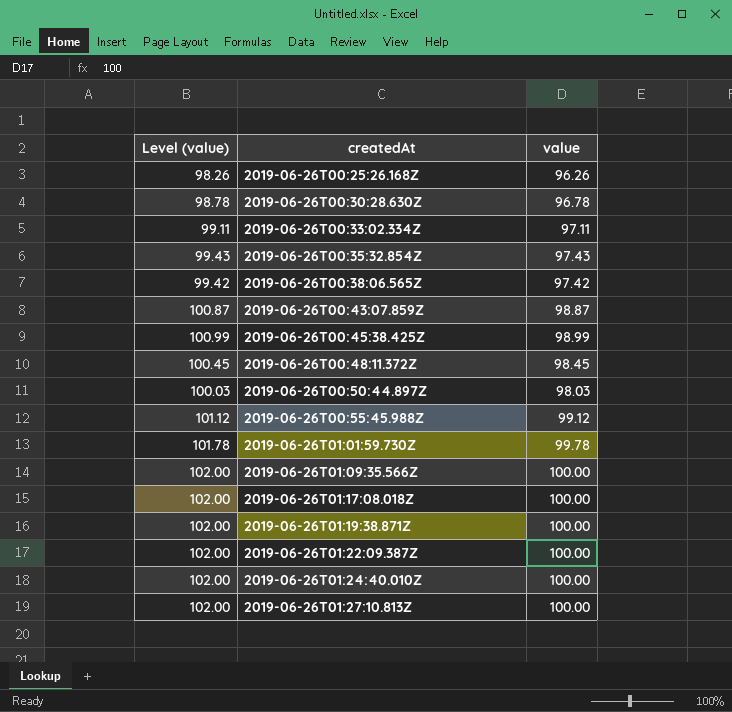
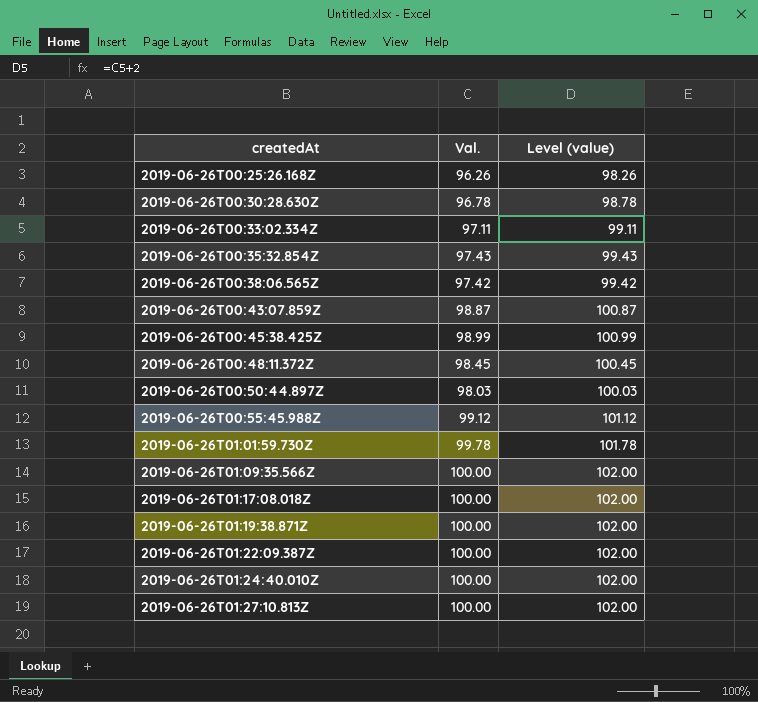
column name: value -> Val.
column Level (value) | position: 1 -> 3

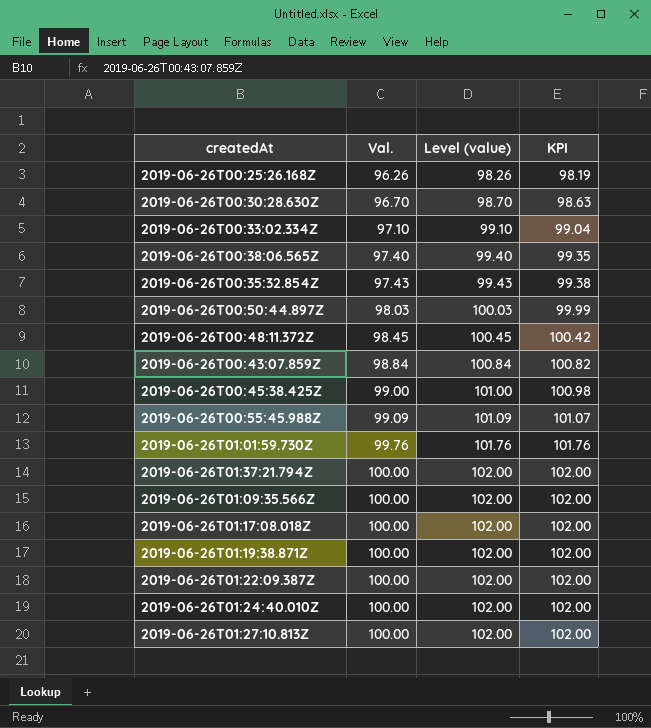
row order: createdAt ascending -> Val. ascending
column KPI | formula: none -> [Val.] * 1.02
2019-06-26T00:30:28.630Z | Val.: 96.78 -> 96.70
2019-06-26T00:30:28.630Z | Level (value): 98.78 -> 98.70
2019-06-26T00:33:02.334Z | Val.: 97.11 -> 97.10
2019-06-26T00:33:02.334Z | Level (value): 99.11 -> 99.10
2019-06-26T00:38:06.565Z | Val.: 97.42 -> 97.40
2019-06-26T00:38:06.565Z | Level (value): 99.42 -> 99.40
2019-06-26T00:43:07.859Z | Val.: 98.87 -> 98.84
2019-06-26T00:43:07.859Z | Level (value): 100.87 -> 100.84
2019-06-26T00:45:38.425Z | Val.: 98.99 -> 99.00
2019-06-26T00:45:38.425Z | Level (value): 100.99 -> 101.00
2019-06-26T00:55:45.988Z | Val.: 99.12 -> 99.09
2019-06-26T00:55:45.988Z | Level (value): 101.12 -> 101.09
2019-06-26T01:01:59.730Z | Val.: 99.78 -> 99.76
2019-06-26T01:01:59.730Z | Level (value): 101.78 -> 101.76
row 2019-06-26T01:37:21.794Z: none -> 100.00 | 102.00 | 102.00

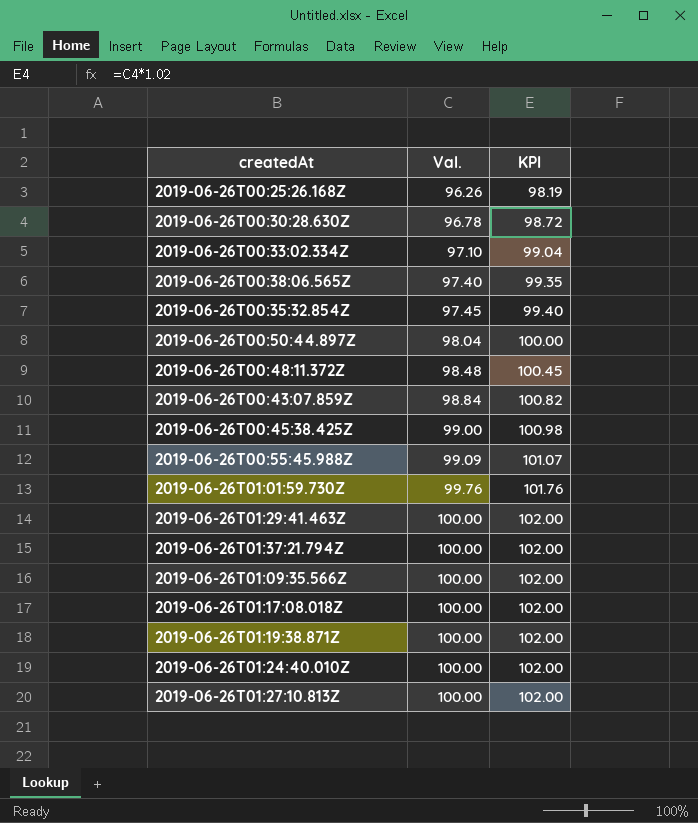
column Level (value) | formula: [Val.] + 2 -> none
row 2019-06-26T01:22:09.387Z: 100.00 | 102.00 | 102.00 -> none
2019-06-26T00:30:28.630Z | Val.: 96.70 -> 96.78
2019-06-26T00:30:28.630Z | KPI: 98.63 -> 98.72
2019-06-26T00:35:32.854Z | Val.: 97.43 -> 97.45
2019-06-26T00:35:32.854Z | KPI: 99.38 -> 99.40
2019-06-26T00:50:44.897Z | Val.: 98.03 -> 98.04
2019-06-26T00:50:44.897Z | KPI: 99.99 -> 100.00
2019-06-26T00:48:11.372Z | Val.: 98.45 -> 98.48
2019-06-26T00:48:11.372Z | KPI: 100.42 -> 100.45
row 2019-06-26T01:29:41.463Z: none -> 100.00 | 102.00

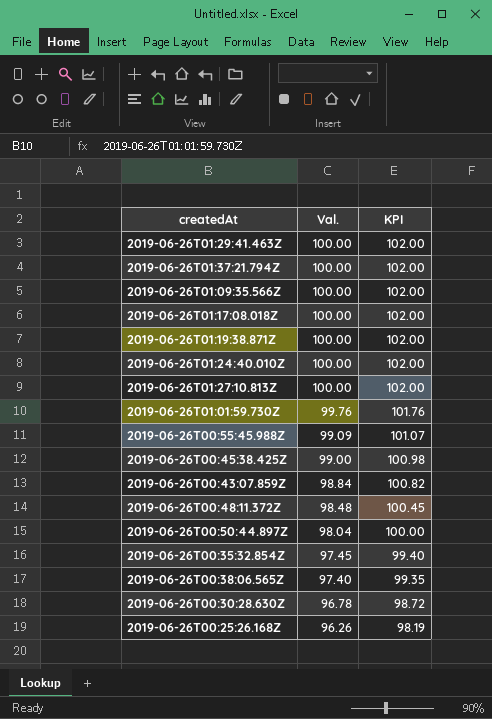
row order: Val. ascending -> Val. descending
row 2019-06-26T00:33:02.334Z: 97.10 | 99.04 -> none

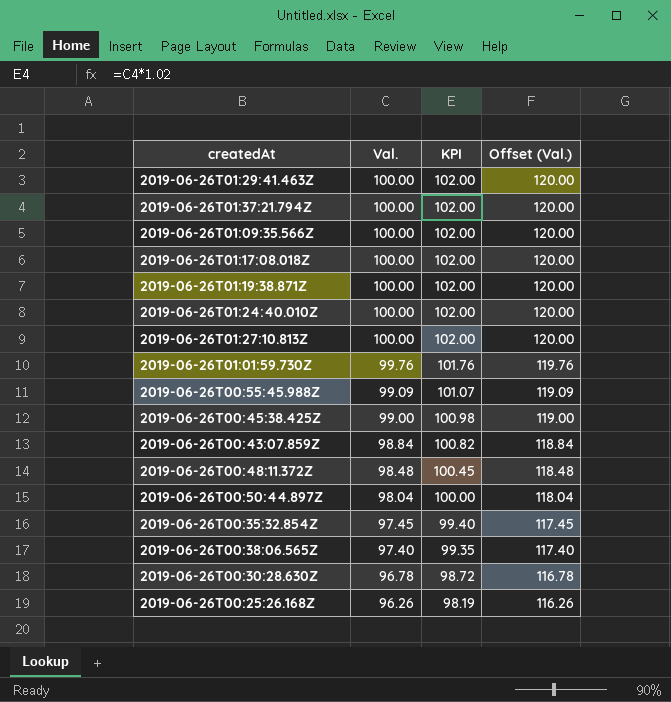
column Offset (Val.) | formula: none -> [Val.] + 20

